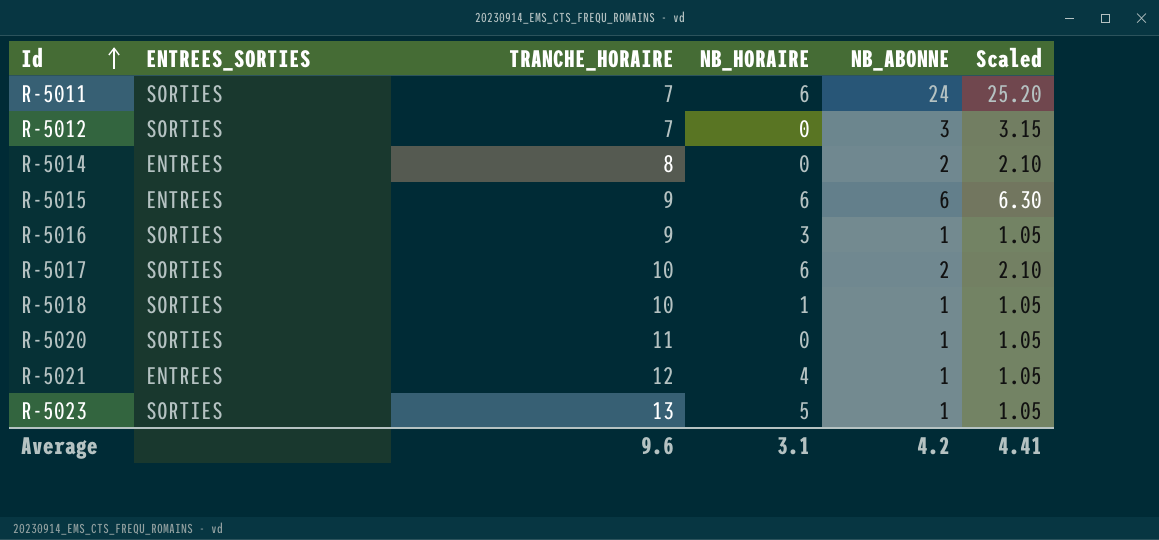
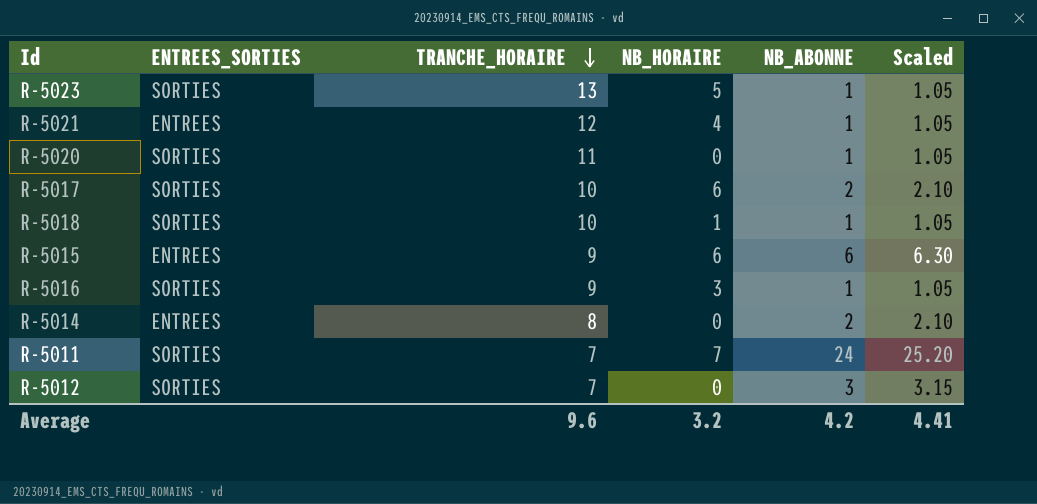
row order: Id ascending -> TRANCHE_HORAIRE descending
R-5011 | NB_HORAIRE: 6 -> 7
Average | NB_HORAIRE: 3.1 -> 3.2

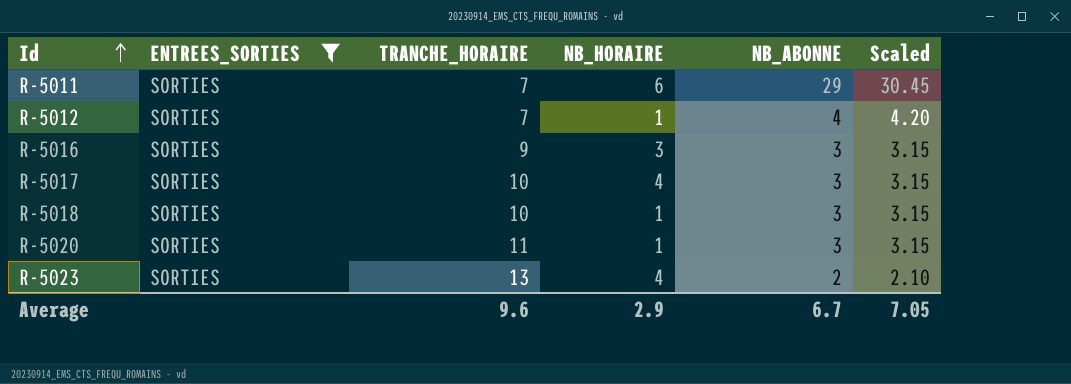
filter: none -> ENTREES_SORTIES = SORTIES
row order: TRANCHE_HORAIRE descending -> Id ascending
R-5011 | NB_HORAIRE: 7 -> 6
R-5011 | NB_ABONNE: 24 -> 29
R-5011 | Scaled: 25.20 -> 30.45
R-5012 | NB_HORAIRE: 0 -> 1
R-5012 | NB_ABONNE: 3 -> 4
R-5012 | Scaled: 3.15 -> 4.20
R-5016 | NB_ABONNE: 1 -> 3
R-5016 | Scaled: 1.05 -> 3.15
R-5017 | NB_HORAIRE: 6 -> 4
R-5017 | NB_ABONNE: 2 -> 3
R-5017 | Scaled: 2.10 -> 3.15
R-5018 | NB_ABONNE: 1 -> 3
R-5018 | Scaled: 1.05 -> 3.15
R-5020 | NB_HORAIRE: 0 -> 1
R-5020 | NB_ABONNE: 1 -> 3
R-5020 | Scaled: 1.05 -> 3.15
R-5023 | NB_HORAIRE: 5 -> 4
R-5023 | NB_ABONNE: 1 -> 2
R-5023 | Scaled: 1.05 -> 2.10
Average | NB_HORAIRE: 3.2 -> 2.9
Average | NB_ABONNE: 4.2 -> 6.7
Average | Scaled: 4.41 -> 7.05

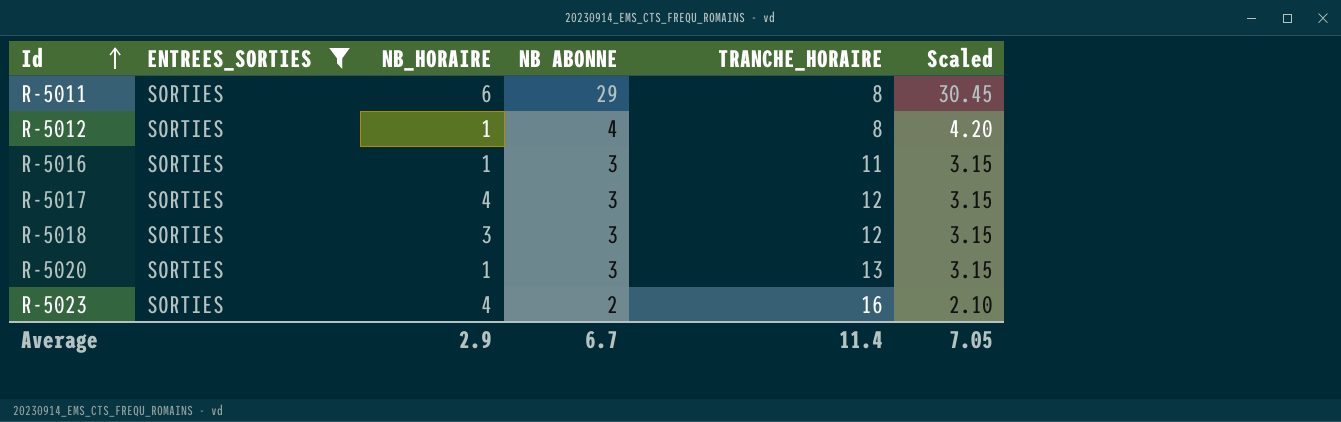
column name: NB_ABONNE -> NB ABONNE
column TRANCHE_HORAIRE | position: 3 -> 5
R-5011 | TRANCHE_HORAIRE: 7 -> 8
R-5012 | TRANCHE_HORAIRE: 7 -> 8
R-5016 | NB_HORAIRE: 3 -> 1
R-5016 | TRANCHE_HORAIRE: 9 -> 11
R-5017 | TRANCHE_HORAIRE: 10 -> 12
R-5018 | NB_HORAIRE: 1 -> 3
R-5018 | TRANCHE_HORAIRE: 10 -> 12
R-5020 | TRANCHE_HORAIRE: 11 -> 13
R-5023 | TRANCHE_HORAIRE: 13 -> 16
Average | TRANCHE_HORAIRE: 9.6 -> 11.4

